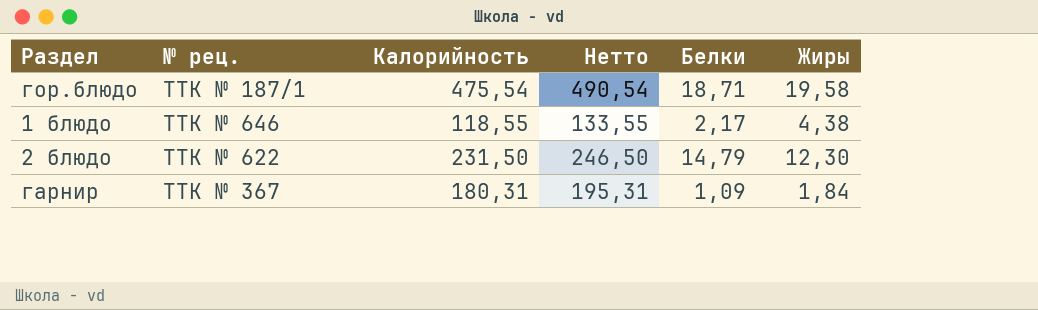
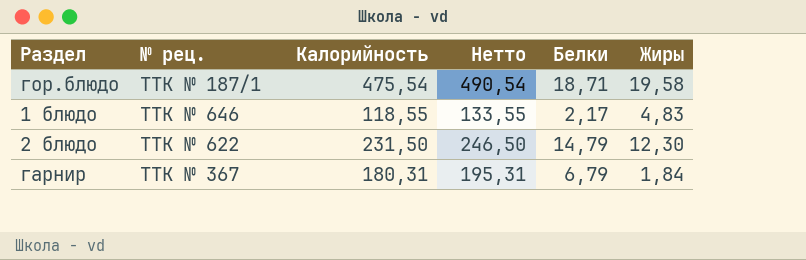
1 блюдо | Жиры: 4,38 -> 4,83
гарнир | Белки: 1,09 -> 6,79

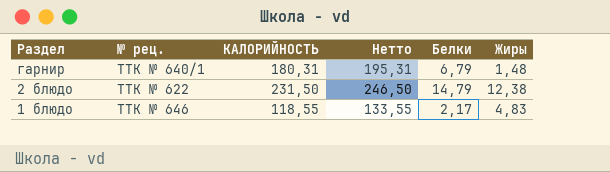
row order: none -> Раздел descending
column name: Калорийность -> КАЛОРИЙНОСТЬ
row гор.блюдо: ТТК № 187/1 | 475,54 | 490,54 | 18,71 | 19,58 -> none
гарнир | № рец.: ТТК № 367 -> ТТК № 640/1
гарнир | Жиры: 1,84 -> 1,48
2 блюдо | Жиры: 12,30 -> 12,38

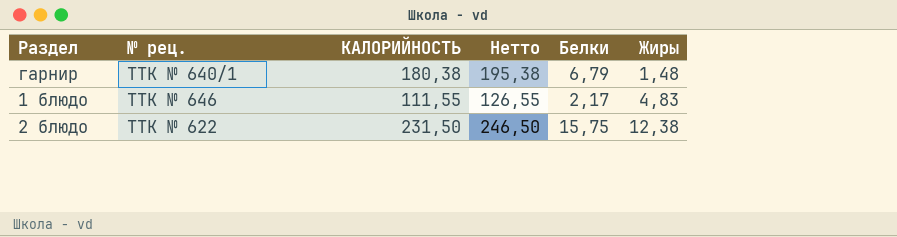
row order: Раздел descending -> Жиры ascending
гарнир | КАЛОРИЙНОСТЬ: 180,31 -> 180,38
гарнир | Нетто: 195,31 -> 195,38
1 блюдо | КАЛОРИЙНОСТЬ: 118,55 -> 111,55
1 блюдо | Нетто: 133,55 -> 126,55
2 блюдо | Белки: 14,79 -> 15,75

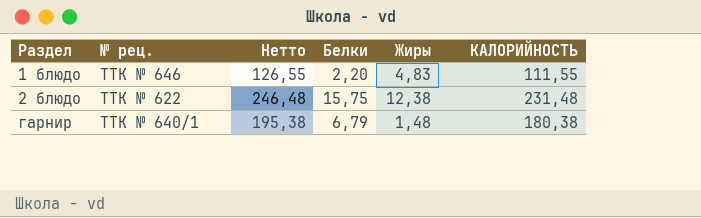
row order: Жиры ascending -> Раздел ascending
column КАЛОРИЙНОСТЬ | position: 3 -> 6
1 блюдо | Белки: 2,17 -> 2,20
2 блюдо | Нетто: 246,50 -> 246,48
2 блюдо | КАЛОРИЙНОСТЬ: 231,50 -> 231,48

